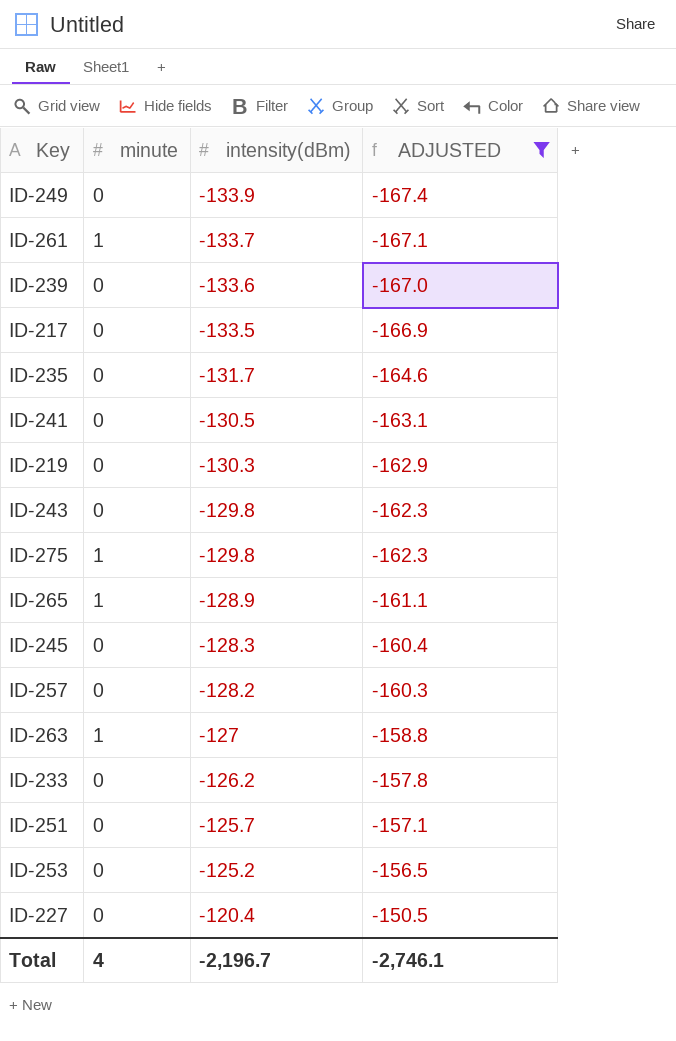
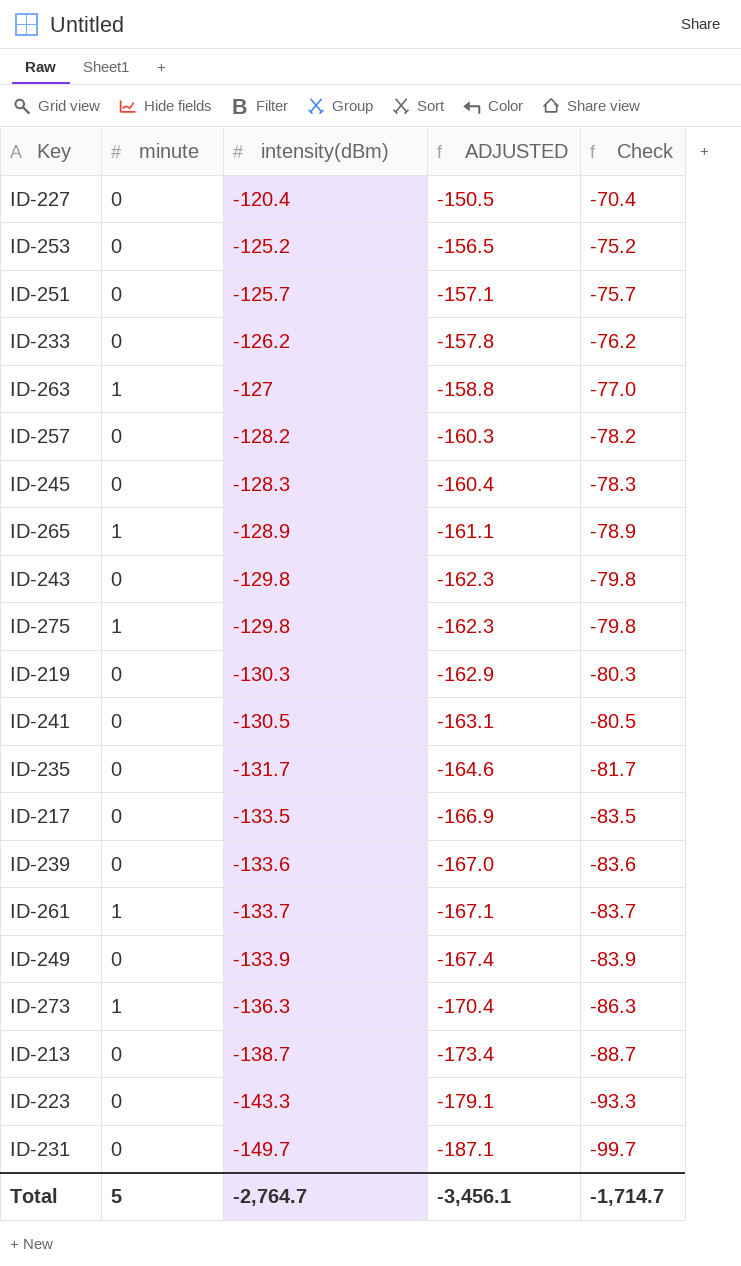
filter: ADJUSTED >= -167.4 -> none
row order: intensity(dBm) ascending -> intensity(dBm) descending
column Check | formula: none -> [intensity(dBm)] + 50
Total | minute: 4 -> 5
Total | intensity(dBm): -2,196.7 -> -2,764.7
Total | ADJUSTED: -2,746.1 -> -3,456.1

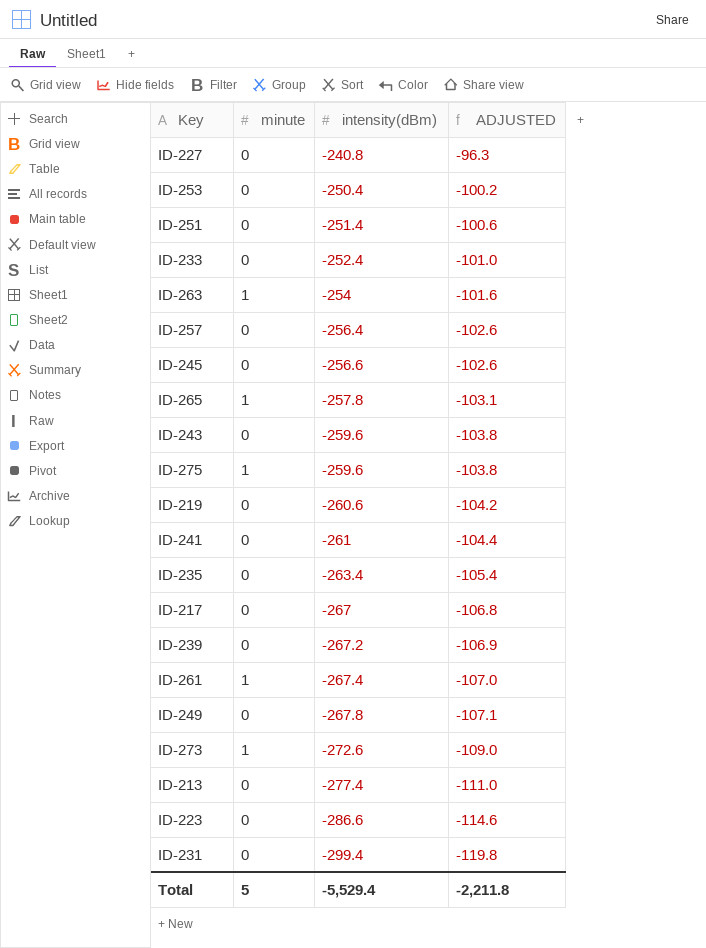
column Check | formula: [intensity(dBm)] + 50 -> none
column ADJUSTED | formula: [intensity(dBm)] * 1.25 -> [intensity(dBm)] * 0.4
ID-227 | intensity(dBm): -120.4 -> -240.8
ID-253 | intensity(dBm): -125.2 -> -250.4
ID-251 | intensity(dBm): -125.7 -> -251.4
ID-233 | intensity(dBm): -126.2 -> -252.4
ID-263 | intensity(dBm): -127 -> -254
ID-257 | intensity(dBm): -128.2 -> -256.4
ID-245 | intensity(dBm): -128.3 -> -256.6
ID-265 | intensity(dBm): -128.9 -> -257.8
ID-243 | intensity(dBm): -129.8 -> -259.6
ID-275 | intensity(dBm): -129.8 -> -259.6
ID-219 | intensity(dBm): -130.3 -> -260.6
ID-241 | intensity(dBm): -130.5 -> -261
ID-235 | intensity(dBm): -131.7 -> -263.4
ID-217 | intensity(dBm): -133.5 -> -267
ID-239 | intensity(dBm): -133.6 -> -267.2
ID-261 | intensity(dBm): -133.7 -> -267.4
ID-249 | intensity(dBm): -133.9 -> -267.8
ID-273 | intensity(dBm): -136.3 -> -272.6
ID-213 | intensity(dBm): -138.7 -> -277.4
ID-223 | intensity(dBm): -143.3 -> -286.6
ID-231 | intensity(dBm): -149.7 -> -299.4
Total | intensity(dBm): -2,764.7 -> -5,529.4
Total | ADJUSTED: -3,456.1 -> -2,211.8

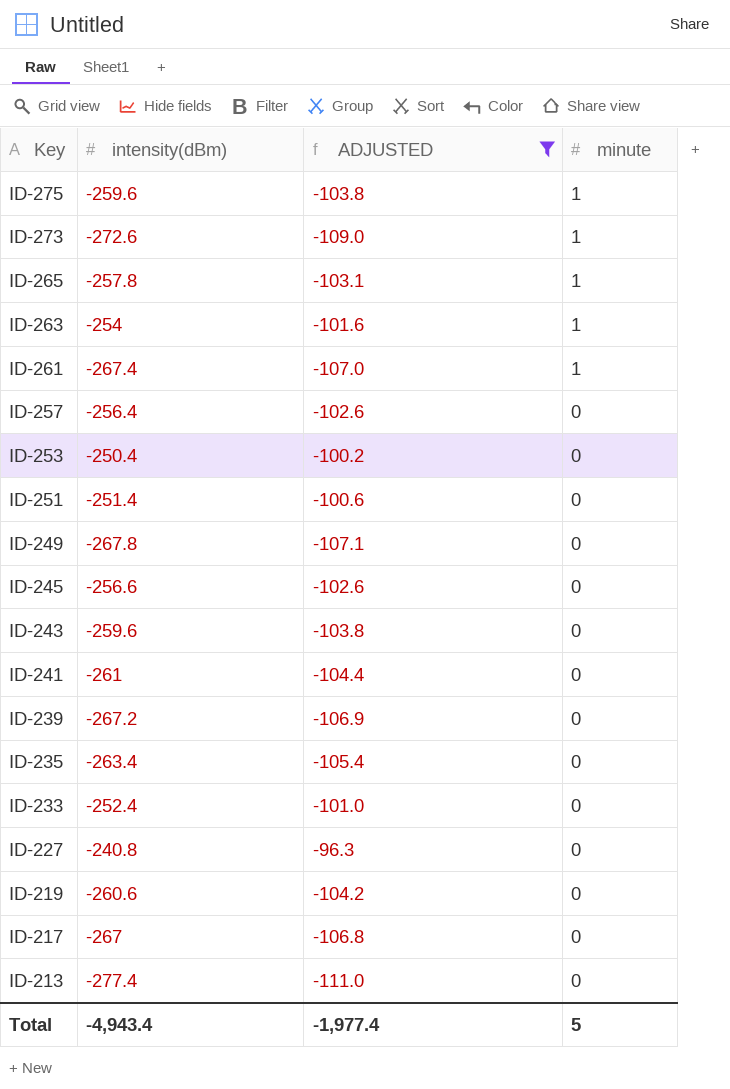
filter: none -> ADJUSTED >= -111.0
row order: intensity(dBm) descending -> Key descending
column minute | position: 2 -> 4
Total | intensity(dBm): -5,529.4 -> -4,943.4
Total | ADJUSTED: -2,211.8 -> -1,977.4

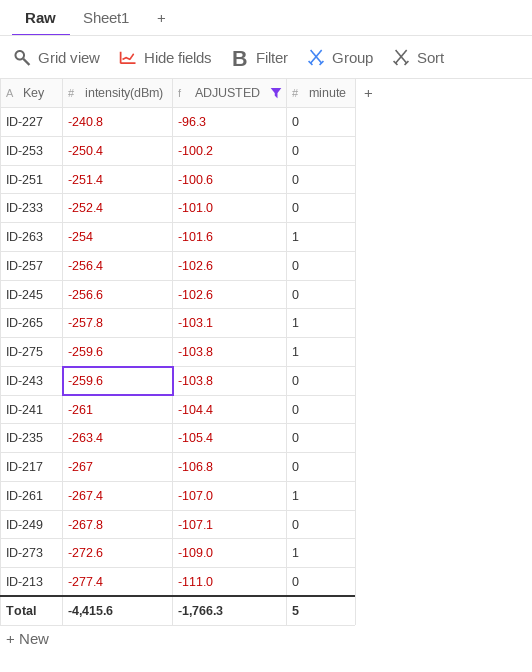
row order: Key descending -> intensity(dBm) descending
row ID-239: -267.2 | -106.9 | 0 -> none
row ID-219: -260.6 | -104.2 | 0 -> none
Total | intensity(dBm): -4,943.4 -> -4,415.6
Total | ADJUSTED: -1,977.4 -> -1,766.3

